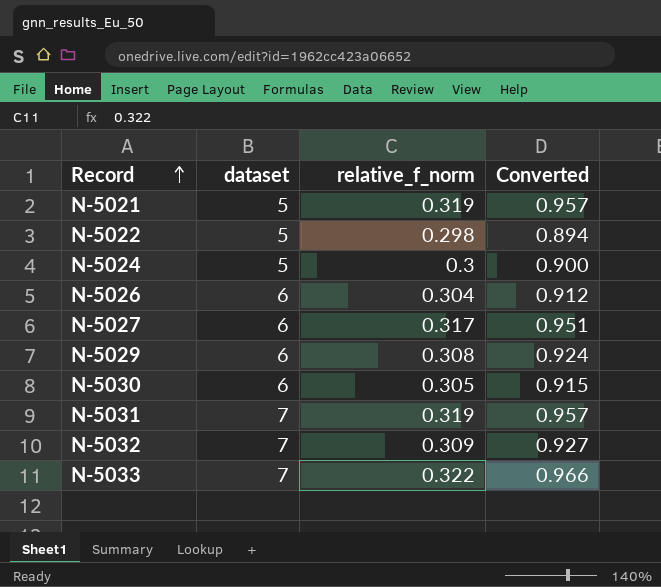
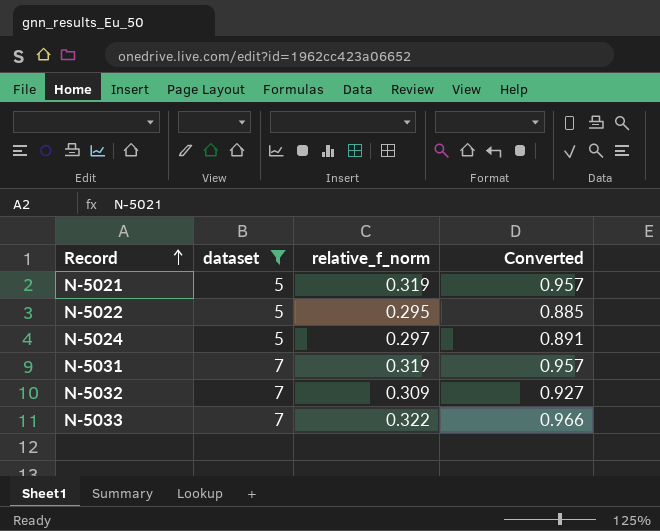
filter: none -> dataset != 6
N-5022 | relative_f_norm: 0.298 -> 0.295
N-5022 | Converted: 0.894 -> 0.885
N-5024 | relative_f_norm: 0.3 -> 0.297
N-5024 | Converted: 0.900 -> 0.891

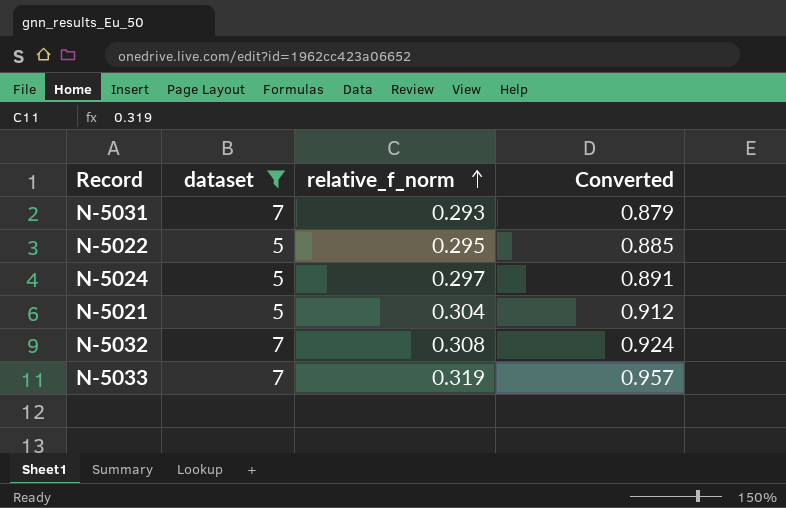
row order: Record ascending -> relative_f_norm ascending
N-5031 | relative_f_norm: 0.319 -> 0.293
N-5031 | Converted: 0.957 -> 0.879
N-5021 | relative_f_norm: 0.319 -> 0.304
N-5021 | Converted: 0.957 -> 0.912
N-5032 | relative_f_norm: 0.309 -> 0.308
N-5032 | Converted: 0.927 -> 0.924
N-5033 | relative_f_norm: 0.322 -> 0.319
N-5033 | Converted: 0.966 -> 0.957

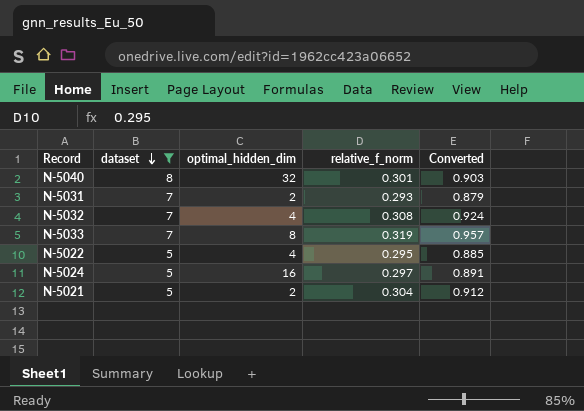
row order: relative_f_norm ascending -> dataset descending
column optimal_hidden_dim | position: none -> 3
row N-5040: none -> 8 | 32 | 0.301 | 0.903

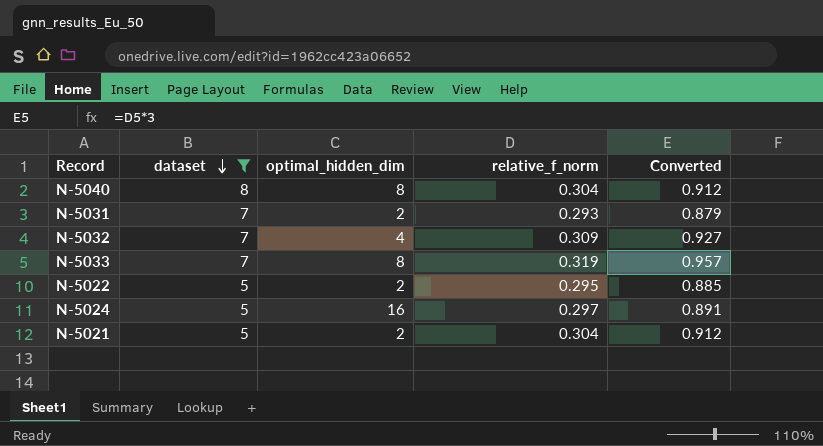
N-5040 | optimal_hidden_dim: 32 -> 8
N-5040 | relative_f_norm: 0.301 -> 0.304
N-5040 | Converted: 0.903 -> 0.912
N-5032 | relative_f_norm: 0.308 -> 0.309
N-5032 | Converted: 0.924 -> 0.927
N-5022 | optimal_hidden_dim: 4 -> 2

